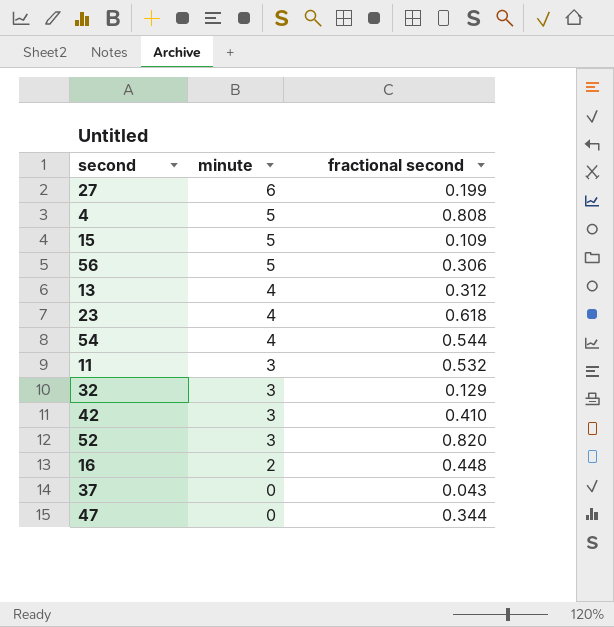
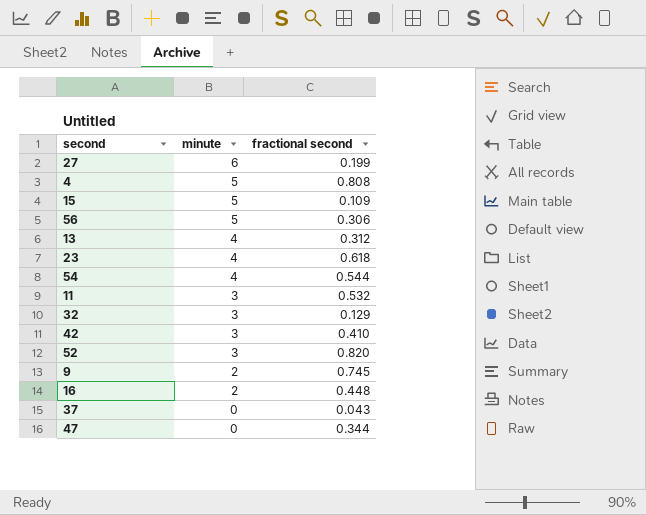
row 9: none -> 2 | 0.745

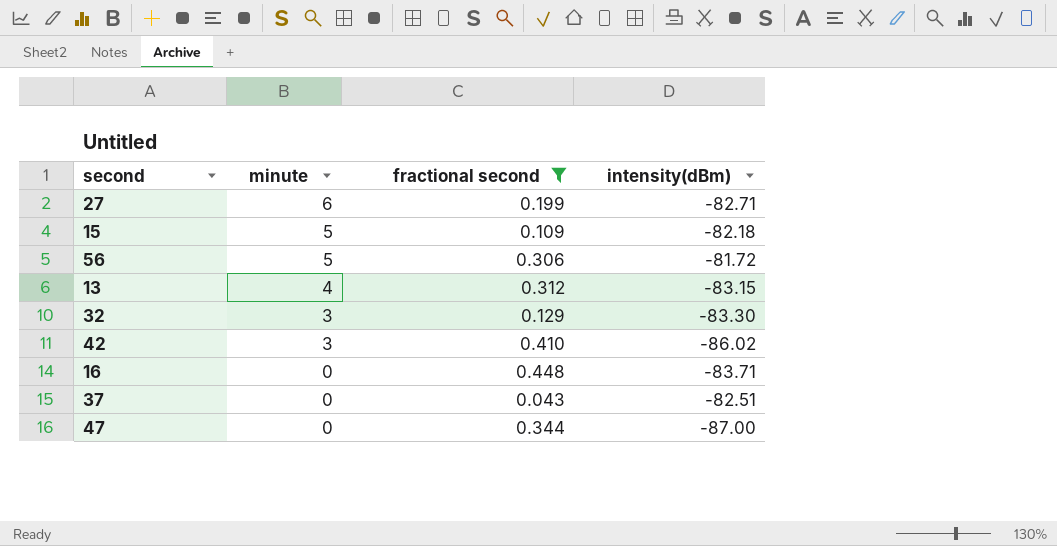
filter: none -> fractional second <= 0.448
column intensity(dBm) | position: none -> 4
16 | minute: 2 -> 0

